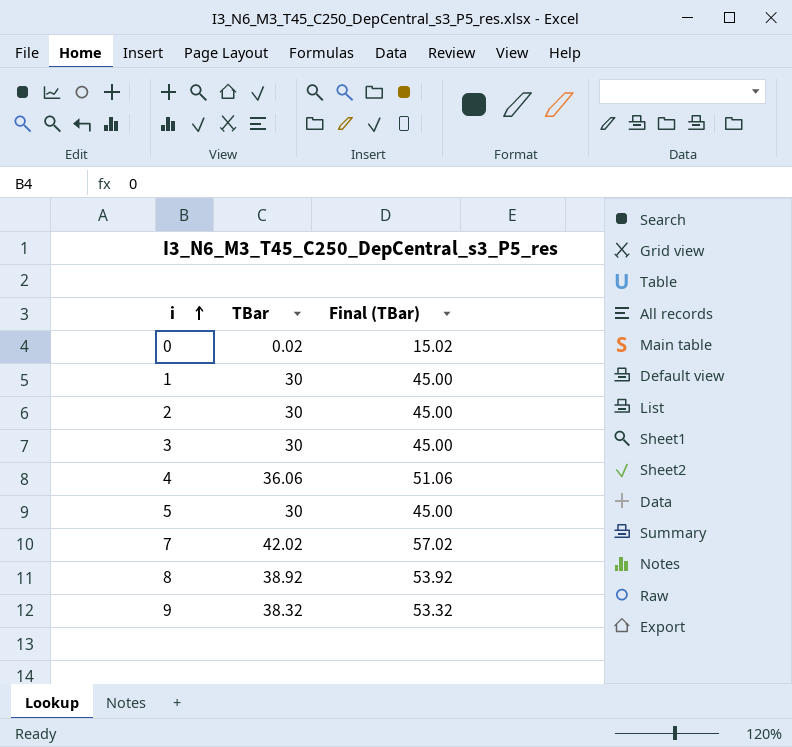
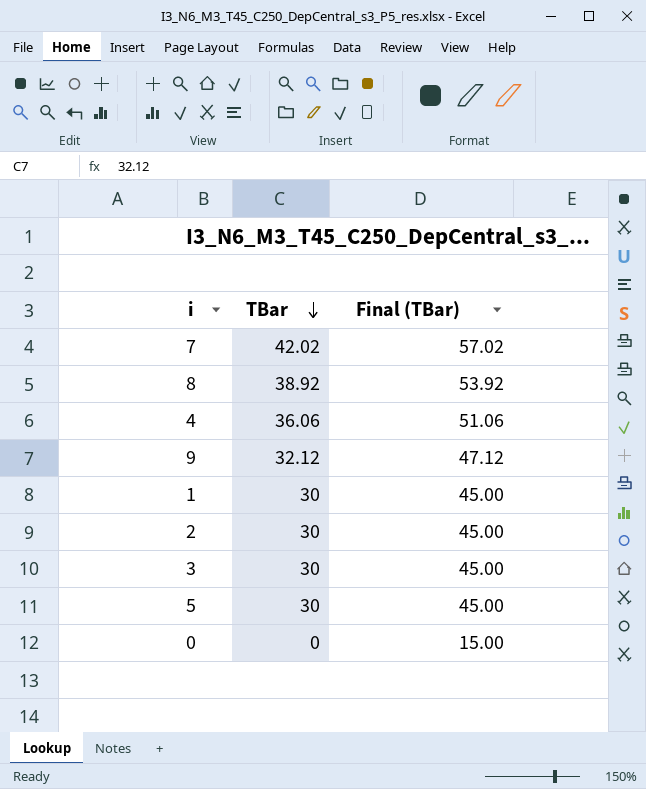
row order: i ascending -> TBar descending
9 | TBar: 38.32 -> 32.12
9 | Final (TBar): 53.32 -> 47.12
0 | TBar: 0.02 -> 0
0 | Final (TBar): 15.02 -> 15.00

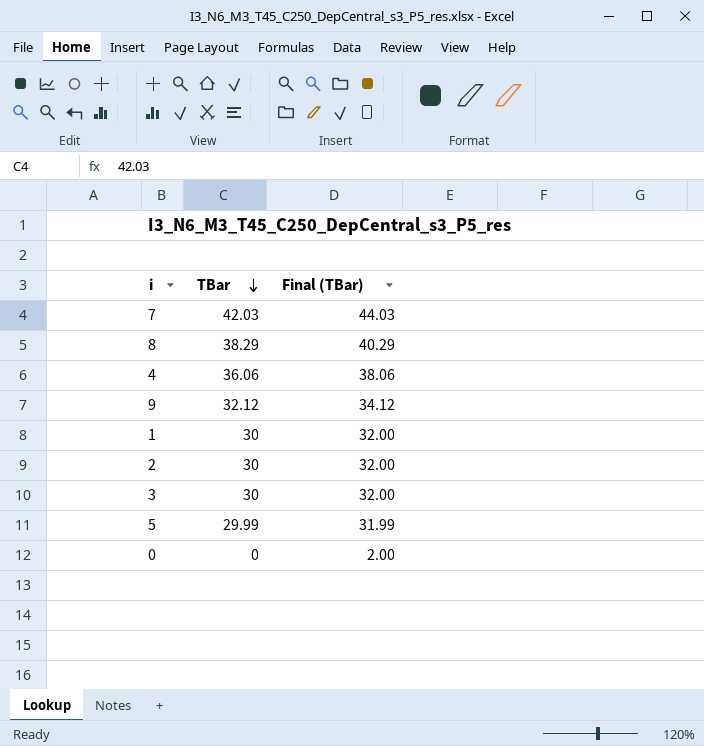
column Final (TBar) | formula: [TBar] + 15 -> [TBar] + 2
7 | TBar: 42.02 -> 42.03
8 | TBar: 38.92 -> 38.29
5 | TBar: 30 -> 29.99

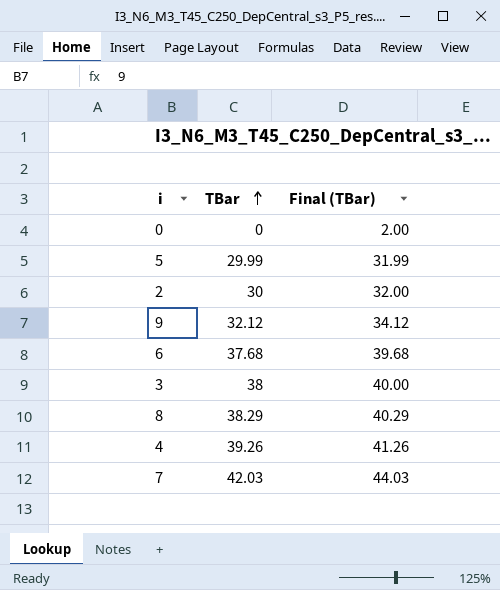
row order: TBar descending -> TBar ascending
row 1: 30 | 32.00 -> none
row 6: none -> 37.68 | 39.68
3 | TBar: 30 -> 38
3 | Final (TBar): 32.00 -> 40.00
4 | TBar: 36.06 -> 39.26
4 | Final (TBar): 38.06 -> 41.26

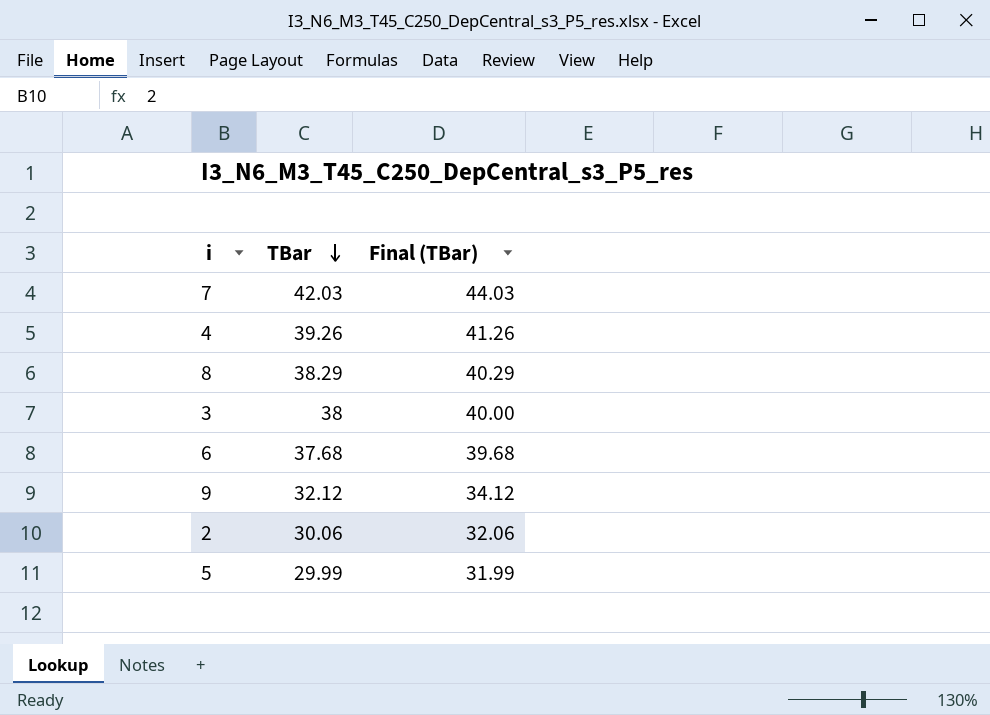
row order: TBar ascending -> TBar descending
row 0: 0 | 2.00 -> none
2 | TBar: 30 -> 30.06
2 | Final (TBar): 32.00 -> 32.06

